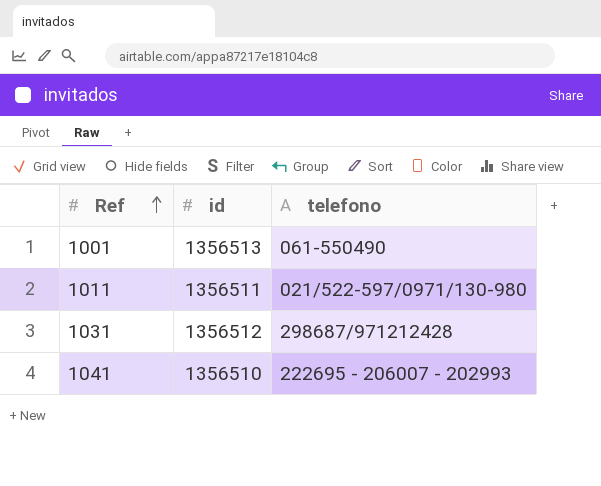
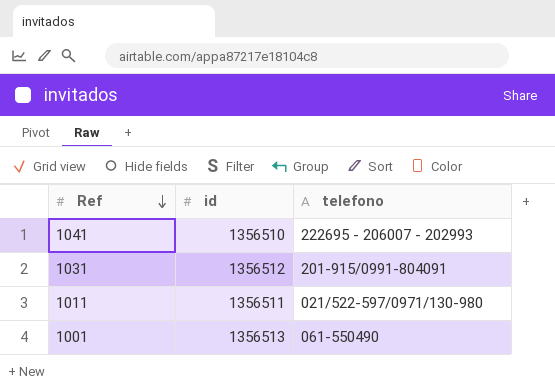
row order: Ref ascending -> Ref descending
1031 | telefono: 298687/971212428 -> 201-915/0991-804091

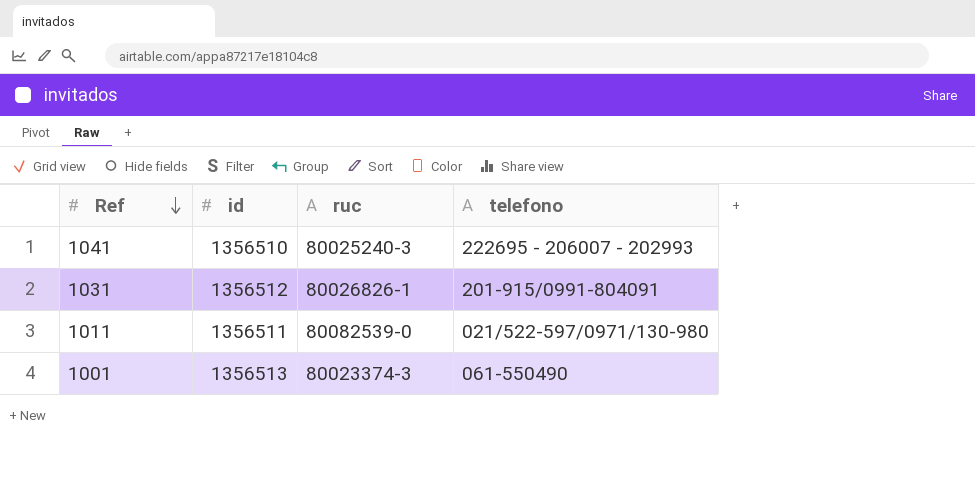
column ruc | position: none -> 3

